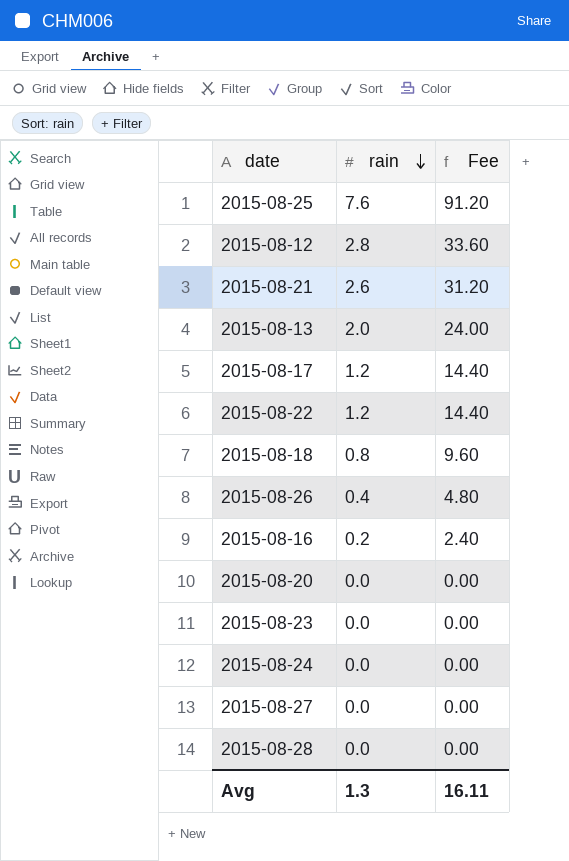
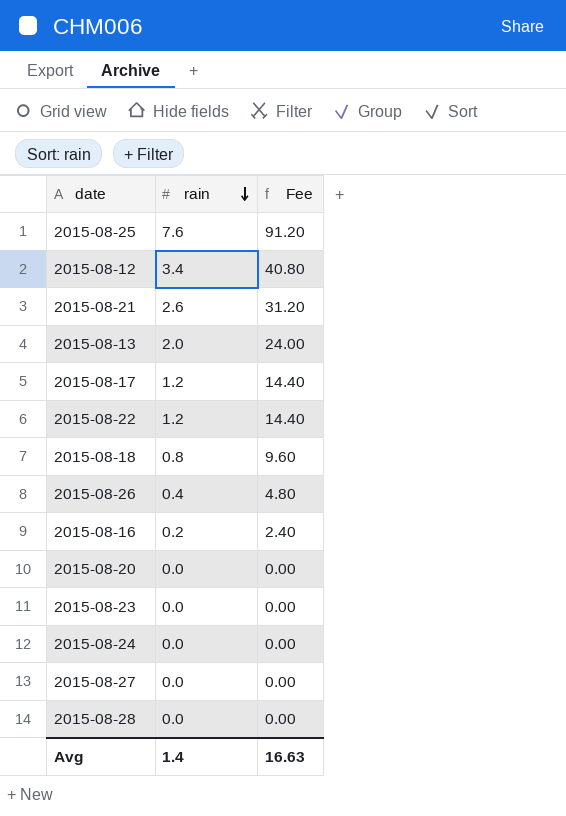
2015-08-12 | rain: 2.8 -> 3.4
2015-08-12 | Fee: 33.60 -> 40.80
Avg | rain: 1.3 -> 1.4
Avg | Fee: 16.11 -> 16.63

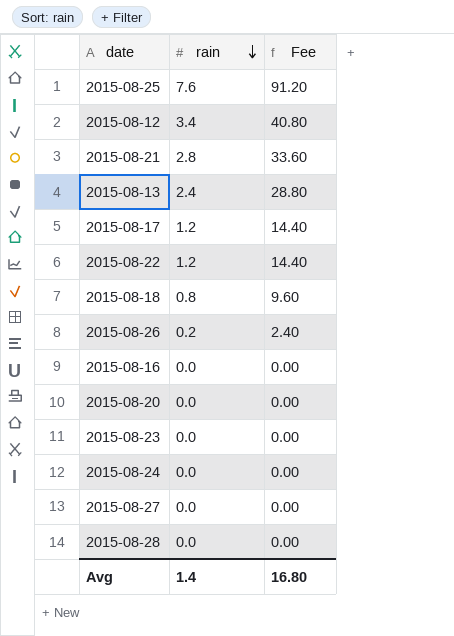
2015-08-21 | rain: 2.6 -> 2.8
2015-08-21 | Fee: 31.20 -> 33.60
2015-08-13 | rain: 2.0 -> 2.4
2015-08-13 | Fee: 24.00 -> 28.80
2015-08-26 | rain: 0.4 -> 0.2
2015-08-26 | Fee: 4.80 -> 2.40
2015-08-16 | rain: 0.2 -> 0.0
2015-08-16 | Fee: 2.40 -> 0.00
Avg | Fee: 16.63 -> 16.80

